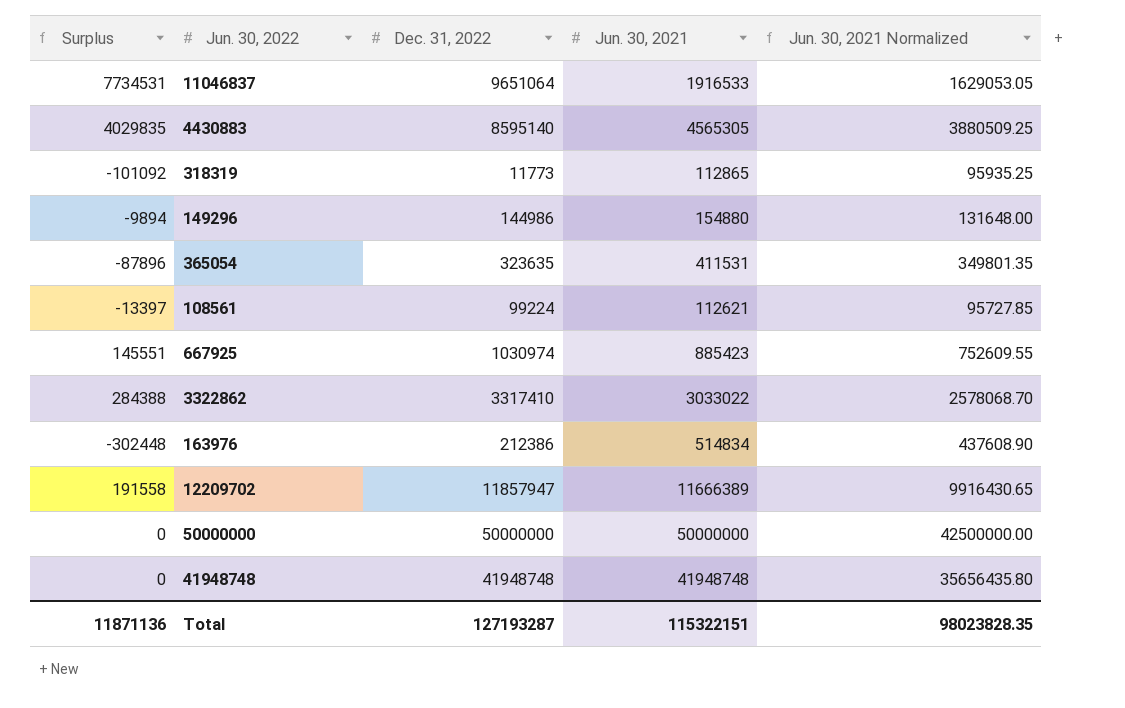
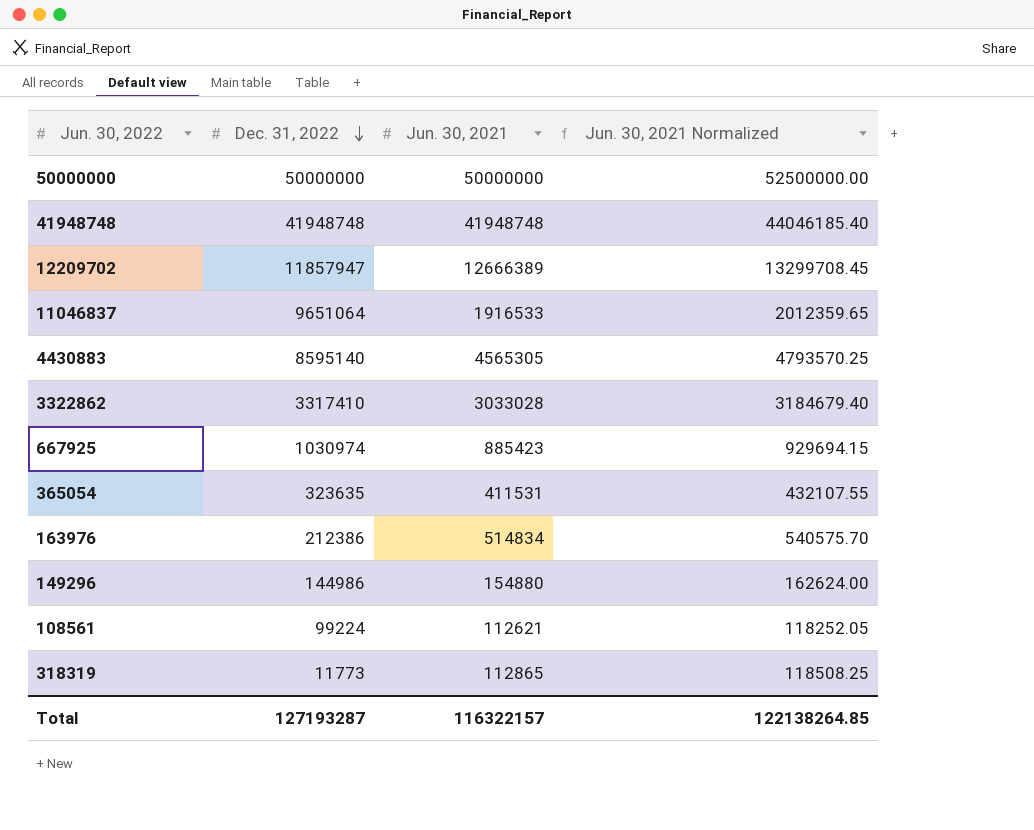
row order: none -> Dec. 31, 2022 descending
column Surplus | formula: [Dec. 31, 2022] - [Jun. 30, 2021] -> none
column Jun. 30, 2021 Normalized | formula: [Jun. 30, 2021] * 0.85 -> [Jun. 30, 2021] * 1.05
12209702 | Jun. 30, 2021: 11666389 -> 12666389
3322862 | Jun. 30, 2021: 3033022 -> 3033028
Total | Jun. 30, 2021: 115322151 -> 116322157
Total | Jun. 30, 2021 Normalized: 98023828.35 -> 122138264.85

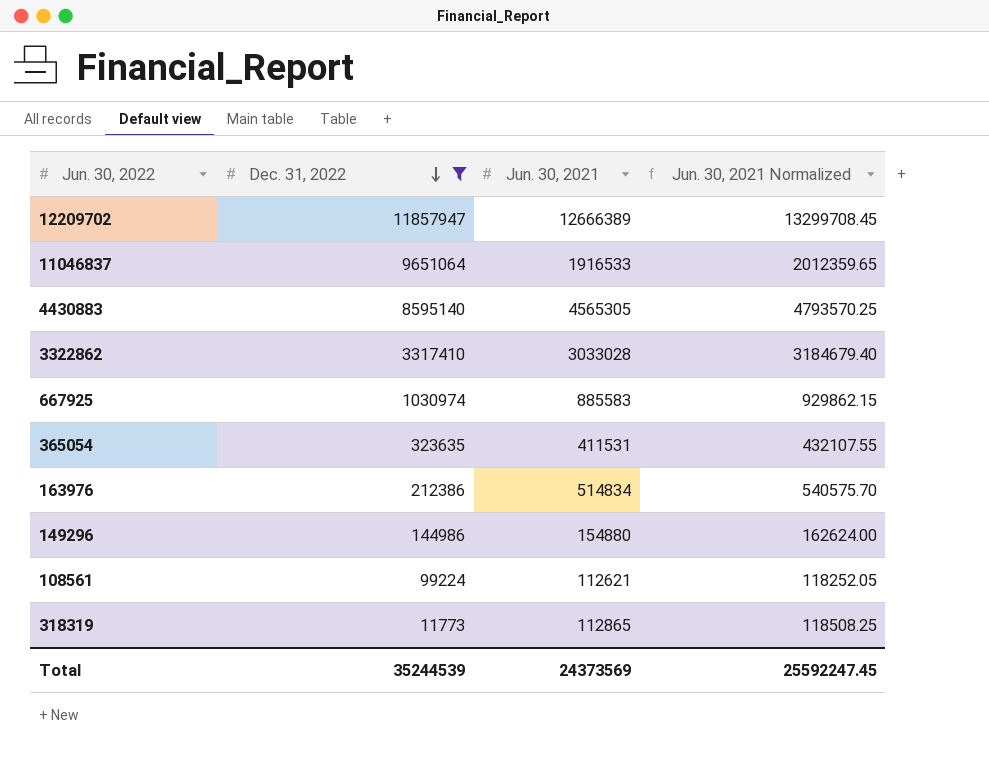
filter: none -> Dec. 31, 2022 <= 11857947
667925 | Jun. 30, 2021: 885423 -> 885583
667925 | Jun. 30, 2021 Normalized: 929694.15 -> 929862.15
Total | Dec. 31, 2022: 127193287 -> 35244539
Total | Jun. 30, 2021: 116322157 -> 24373569
Total | Jun. 30, 2021 Normalized: 122138264.85 -> 25592247.45

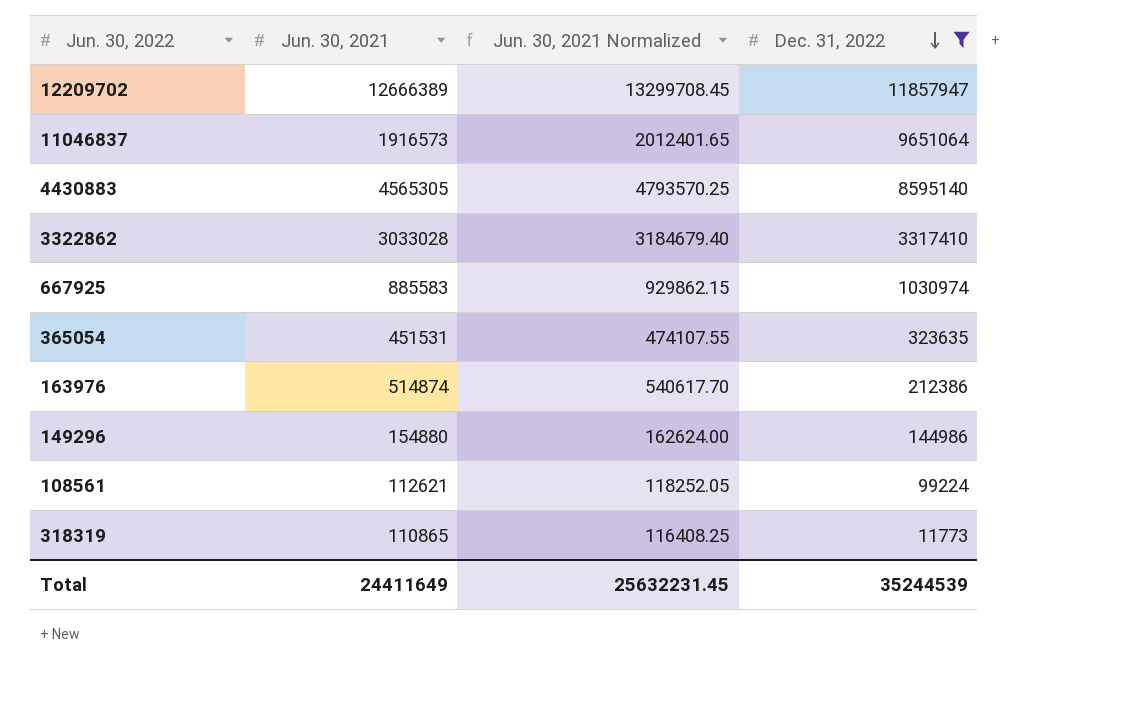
column Dec. 31, 2022 | position: 2 -> 4
11046837 | Jun. 30, 2021: 1916533 -> 1916573
11046837 | Jun. 30, 2021 Normalized: 2012359.65 -> 2012401.65
365054 | Jun. 30, 2021: 411531 -> 451531
365054 | Jun. 30, 2021 Normalized: 432107.55 -> 474107.55
163976 | Jun. 30, 2021: 514834 -> 514874
163976 | Jun. 30, 2021 Normalized: 540575.70 -> 540617.70
318319 | Jun. 30, 2021: 112865 -> 110865
318319 | Jun. 30, 2021 Normalized: 118508.25 -> 116408.25
Total | Jun. 30, 2021: 24373569 -> 24411649
Total | Jun. 30, 2021 Normalized: 25592247.45 -> 25632231.45

